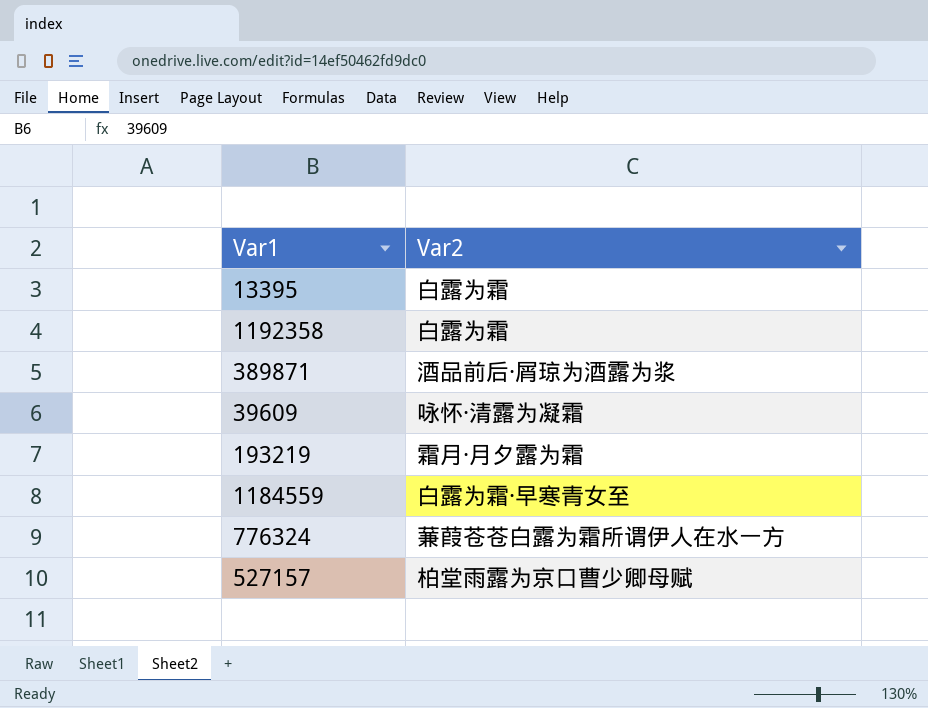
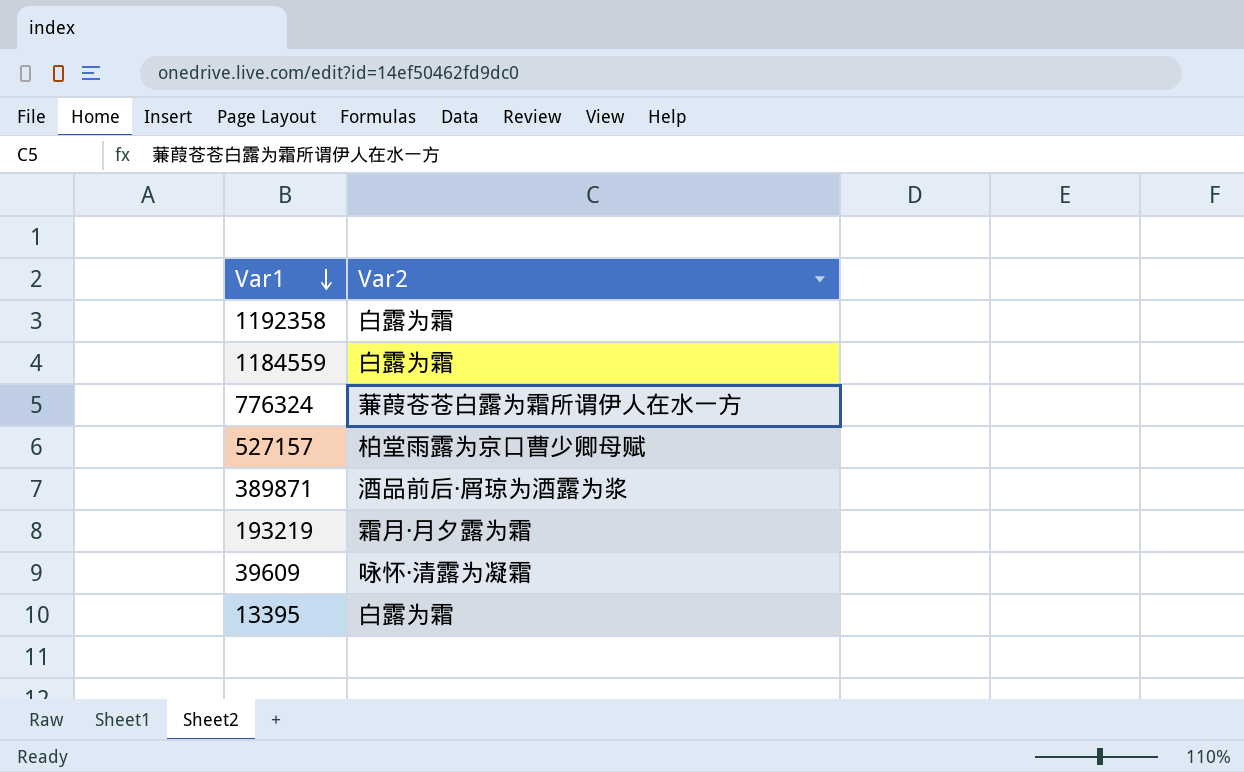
row order: none -> Var1 descending
1184559 | Var2: 白露为霜·早寒青女至 -> 白露为霜

